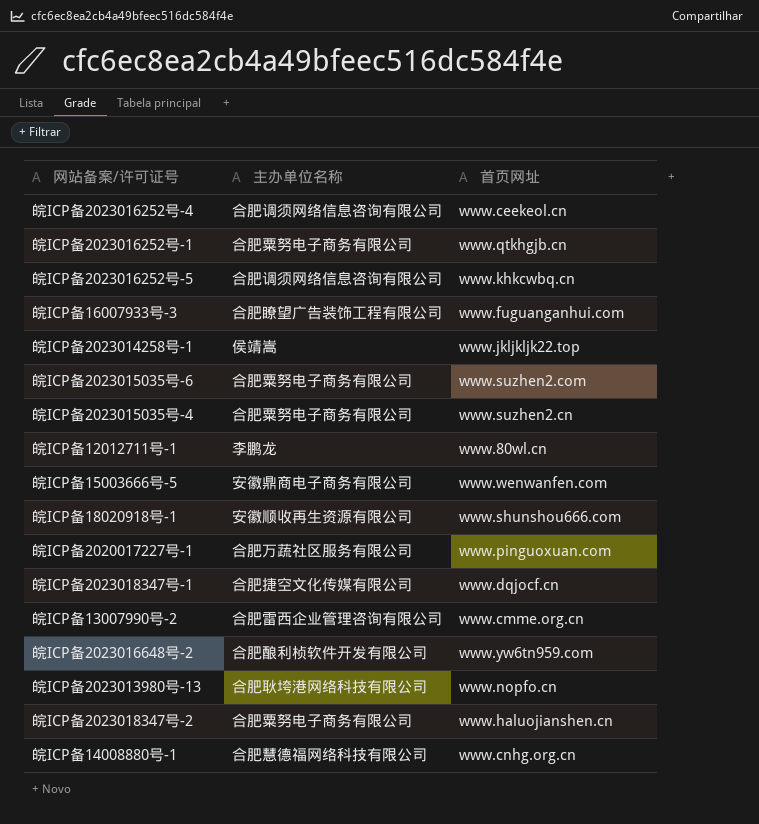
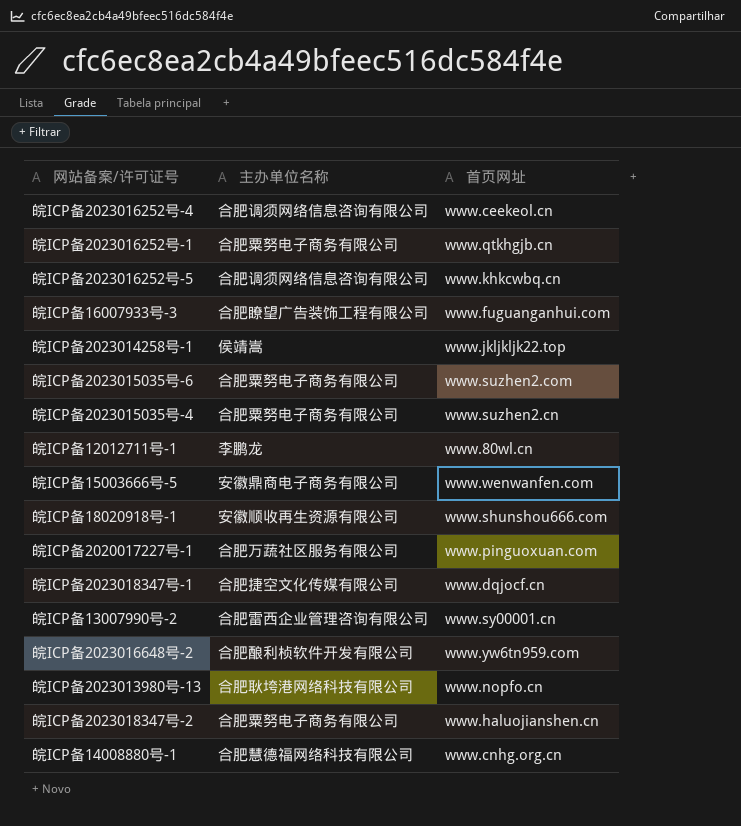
皖ICP备13007990号-2 | 首页网址: www.cmme.org.cn -> www.sy00001.cn

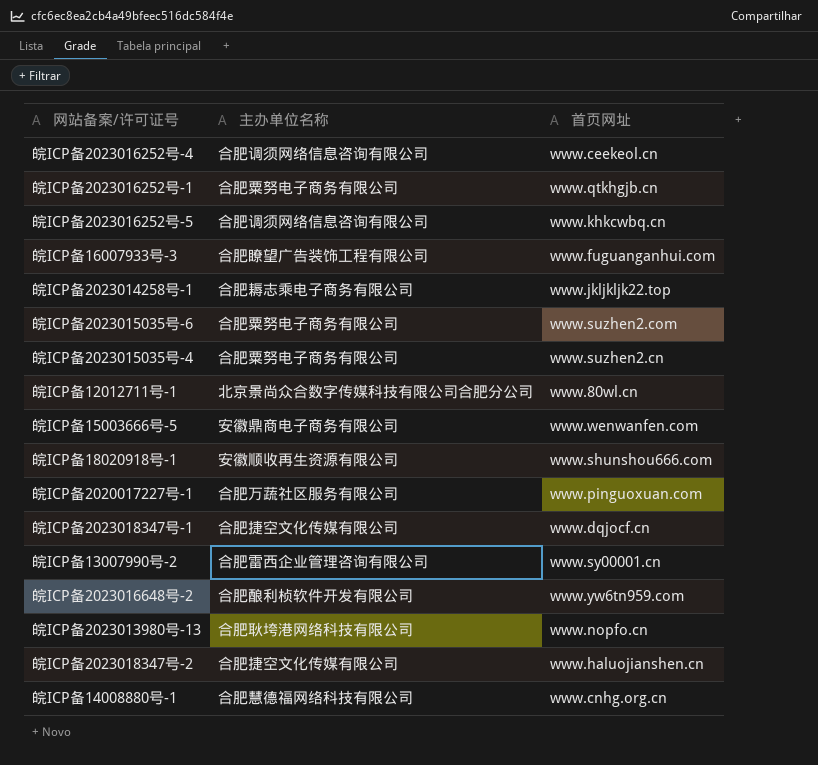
皖ICP备2023014258号-1 | 主办单位名称: 侯靖嵩 -> 合肥耨志乘电子商务有限公司
皖ICP备12012711号-1 | 主办单位名称: 李鹏龙 -> 北京景尚众合数字传媒科技有限公司合肥分公司
皖ICP备2023018347号-2 | 主办单位名称: 合肥粟努电子商务有限公司 -> 合肥捷空文化传媒有限公司

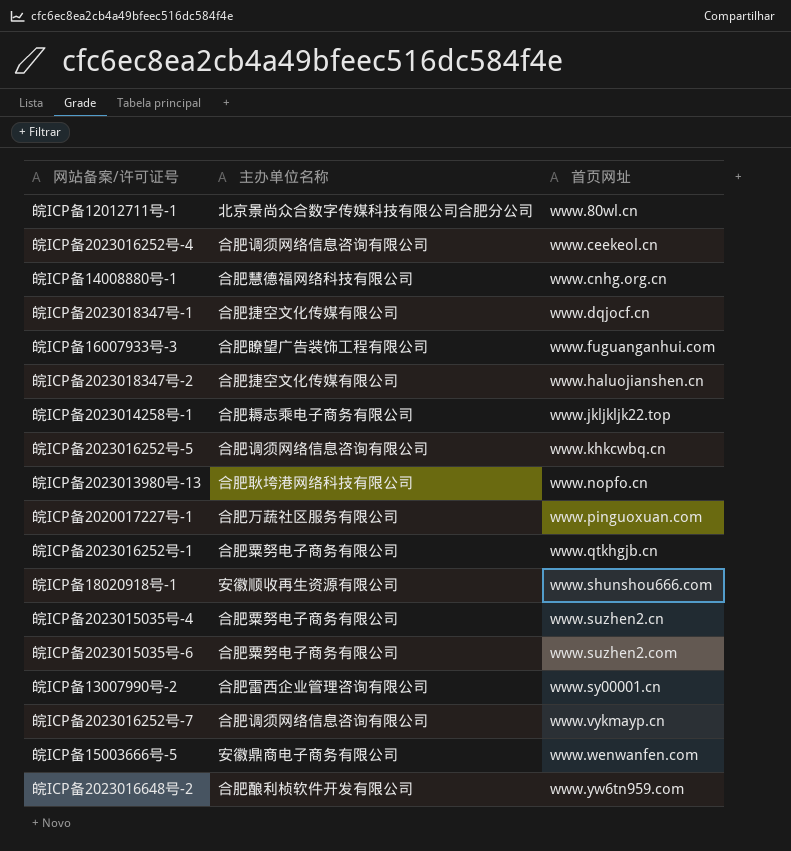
row order: none -> 首页网址 ascending
row 皖ICP备2023016252号-7: none -> 合肥调须网络信息咨询有限公司 | www.vykmayp.cn

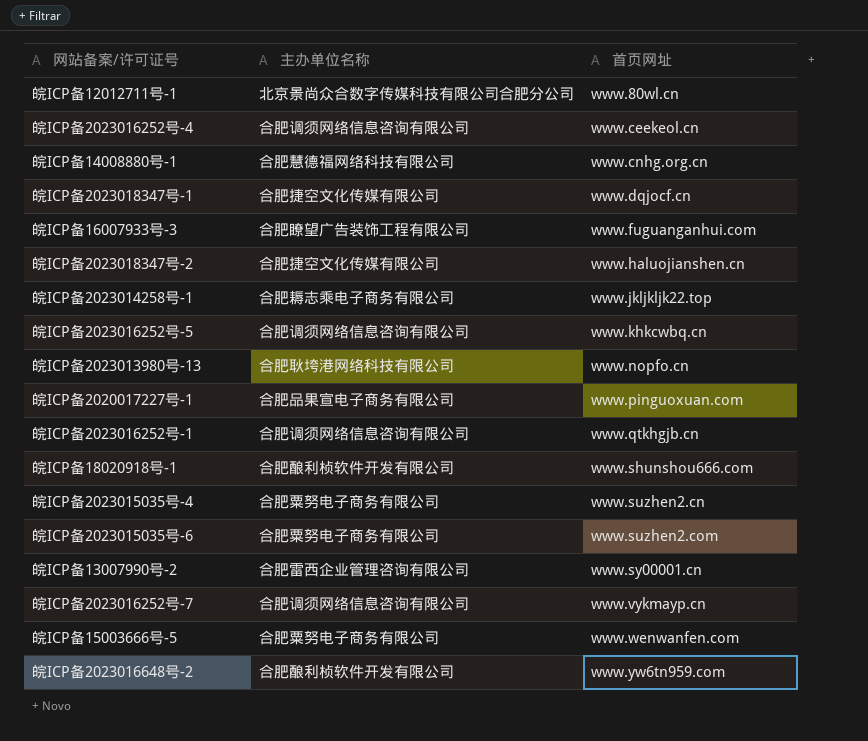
皖ICP备2020017227号-1 | 主办单位名称: 合肥万蔬社区服务有限公司 -> 合肥品果宣电子商务有限公司
皖ICP备2023016252号-1 | 主办单位名称: 合肥粟努电子商务有限公司 -> 合肥调须网络信息咨询有限公司
皖ICP备18020918号-1 | 主办单位名称: 安徽顺收再生资源有限公司 -> 合肥酿利桢软件开发有限公司
皖ICP备15003666号-5 | 主办单位名称: 安徽鼎商电子商务有限公司 -> 合肥粟努电子商务有限公司

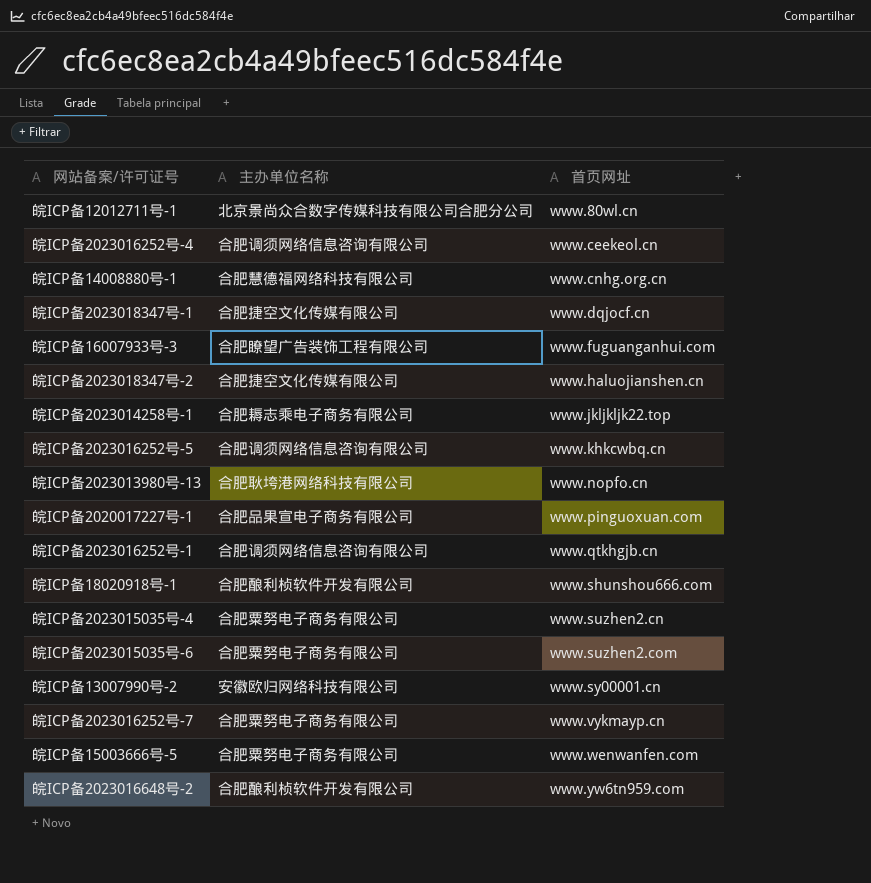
皖ICP备13007990号-2 | 主办单位名称: 合肥雷西企业管理咨询有限公司 -> 安徽欧归网络科技有限公司
皖ICP备2023016252号-7 | 主办单位名称: 合肥调须网络信息咨询有限公司 -> 合肥粟努电子商务有限公司

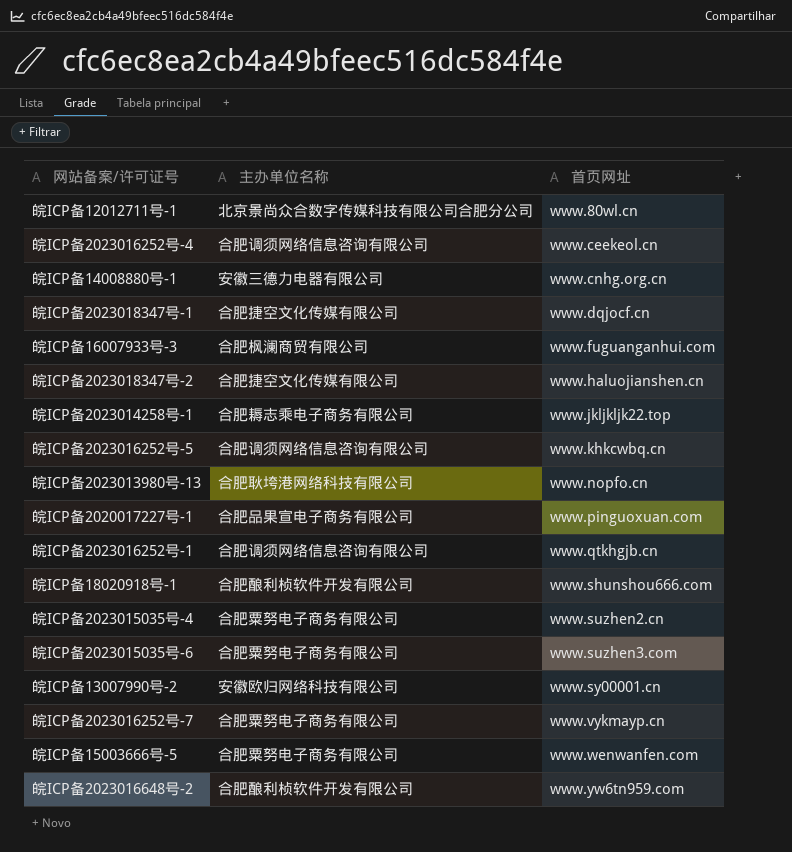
皖ICP备14008880号-1 | 主办单位名称: 合肥慧德福网络科技有限公司 -> 安徽三德力电器有限公司
皖ICP备16007933号-3 | 主办单位名称: 合肥瞭望广告装饰工程有限公司 -> 合肥枫澜商贸有限公司
皖ICP备2023015035号-6 | 首页网址: www.suzhen2.com -> www.suzhen3.com

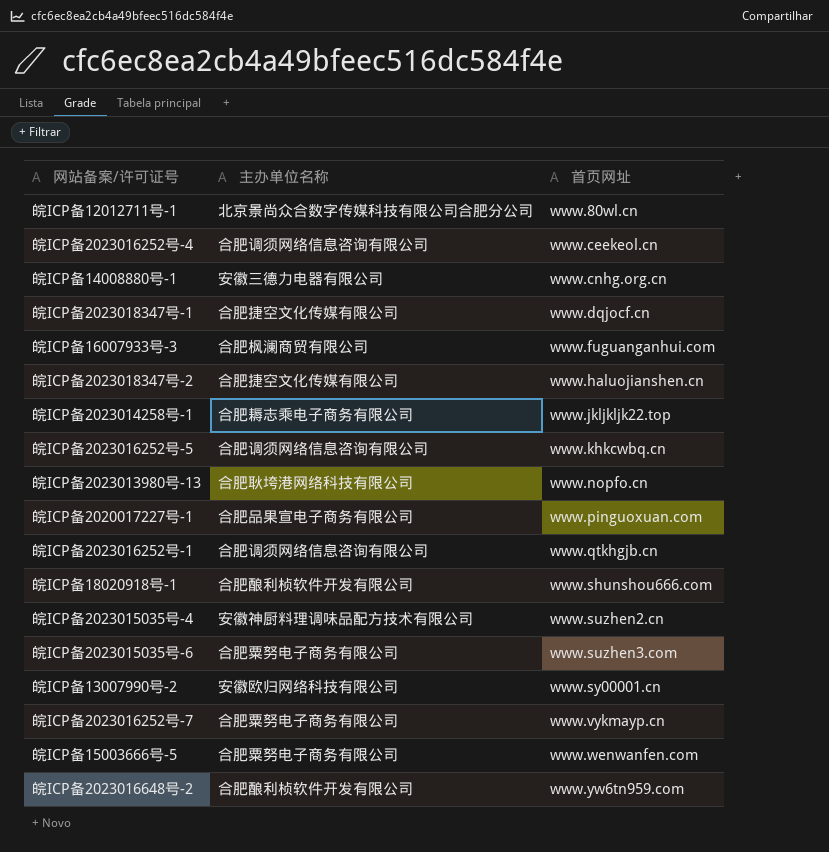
皖ICP备2023015035号-4 | 主办单位名称: 合肥粟努电子商务有限公司 -> 安徽神厨料理调味品配方技术有限公司

